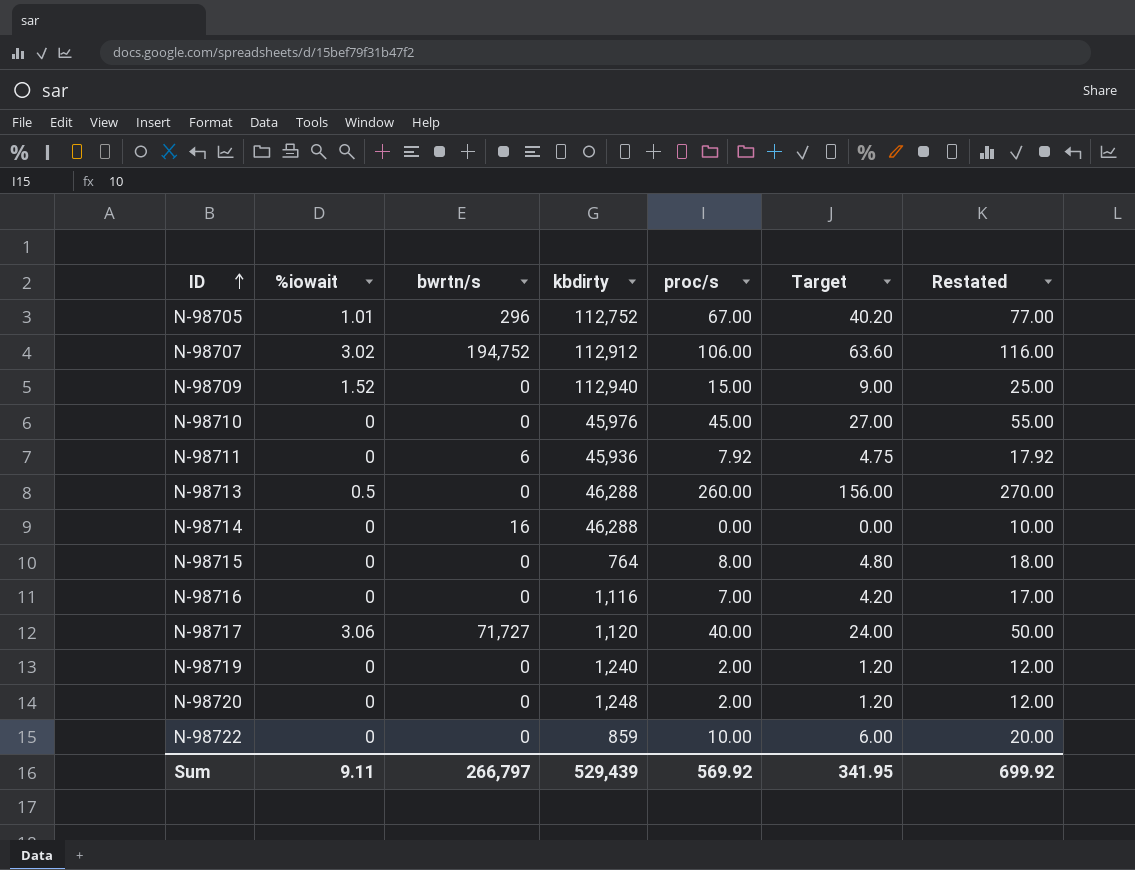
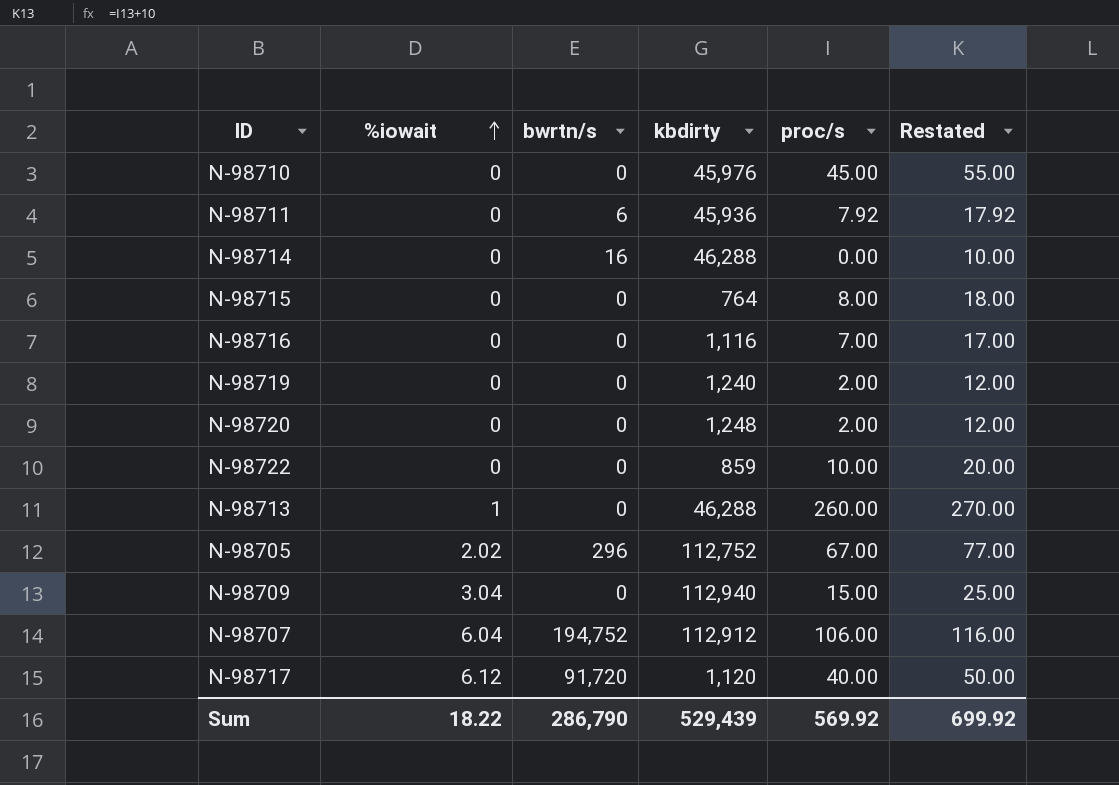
row order: ID ascending -> %iowait ascending
column Target | formula: [proc/s] * 0.6 -> none
N-98713 | %iowait: 0.5 -> 1
N-98705 | %iowait: 1.01 -> 2.02
N-98709 | %iowait: 1.52 -> 3.04
N-98707 | %iowait: 3.02 -> 6.04
N-98717 | %iowait: 3.06 -> 6.12
N-98717 | bwrtn/s: 71,727 -> 91,720
Sum | %iowait: 9.11 -> 18.22
Sum | bwrtn/s: 266,797 -> 286,790

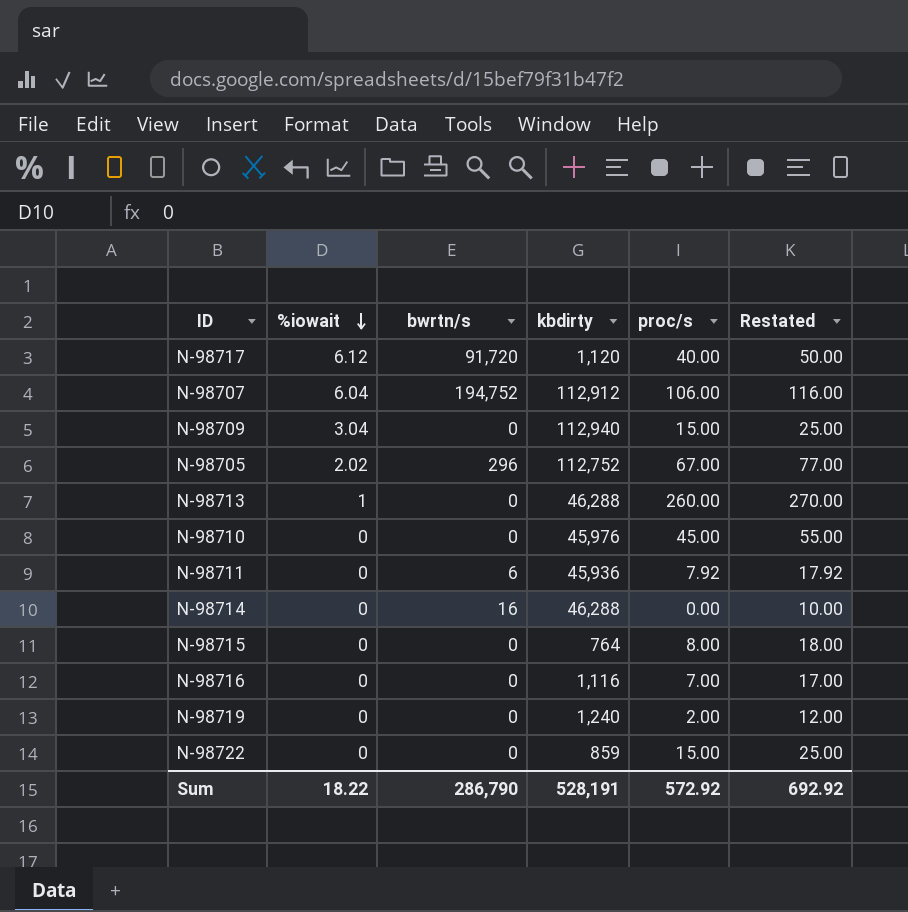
row order: %iowait ascending -> %iowait descending
row N-98720: 0 | 0 | 1,248 | 2.00 | 12.00 -> none
N-98722 | proc/s: 10.00 -> 15.00
N-98722 | Restated: 20.00 -> 25.00
Sum | kbdirty: 529,439 -> 528,191
Sum | proc/s: 569.92 -> 572.92
Sum | Restated: 699.92 -> 692.92

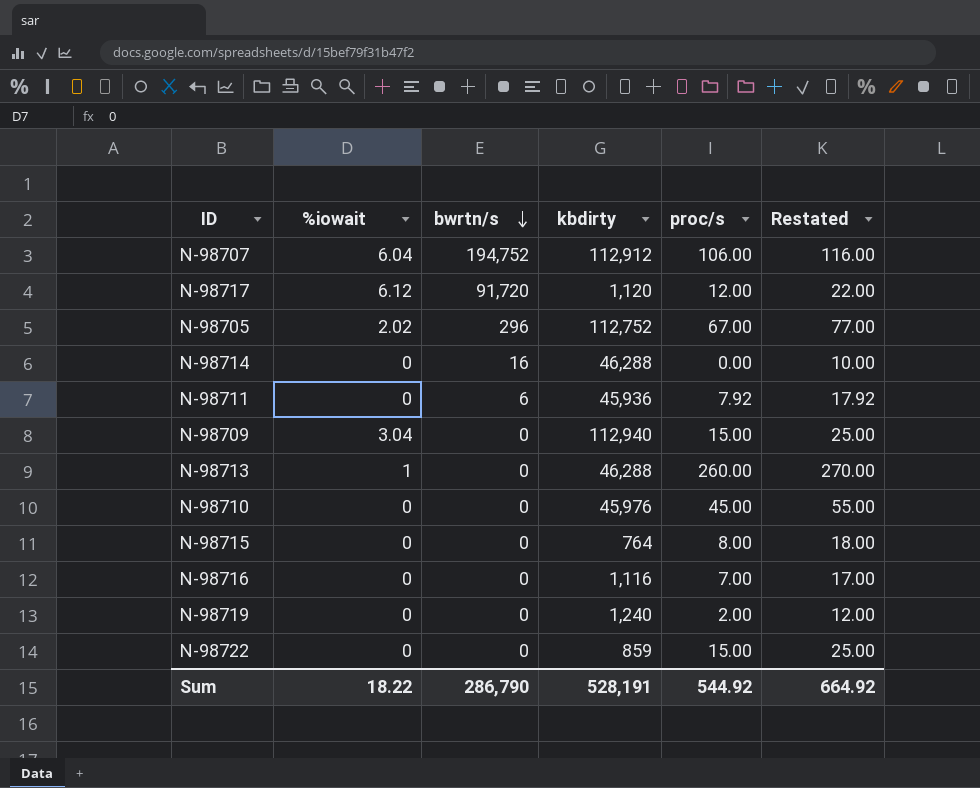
row order: %iowait descending -> bwrtn/s descending
N-98717 | proc/s: 40.00 -> 12.00
N-98717 | Restated: 50.00 -> 22.00
Sum | proc/s: 572.92 -> 544.92
Sum | Restated: 692.92 -> 664.92

